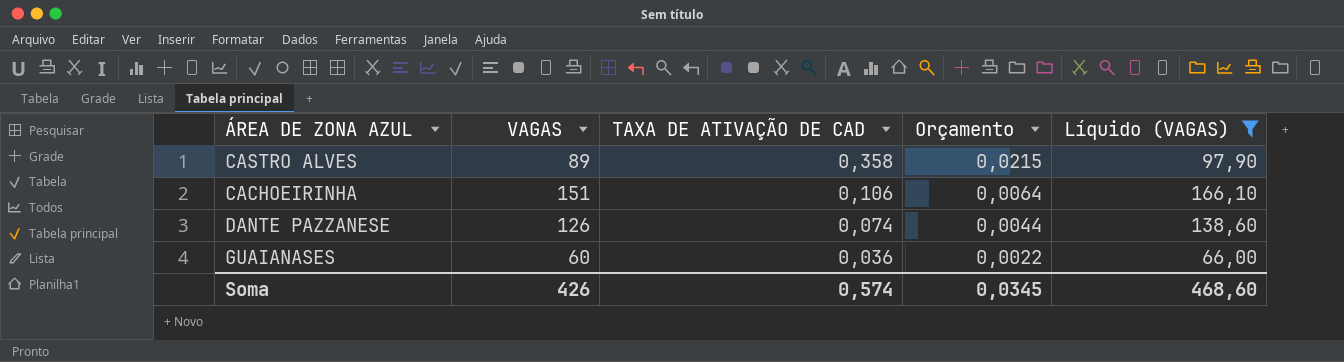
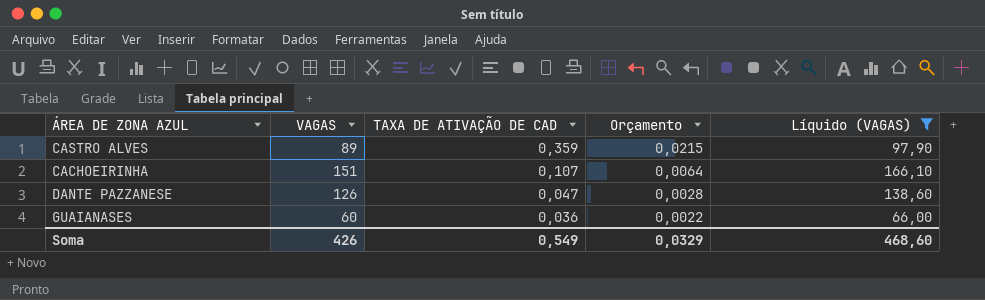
CASTRO ALVES | TAXA DE ATIVAÇÃO DE CAD: 0,358 -> 0,359
CACHOEIRINHA | TAXA DE ATIVAÇÃO DE CAD: 0,106 -> 0,107
DANTE PAZZANESE | TAXA DE ATIVAÇÃO DE CAD: 0,074 -> 0,047
DANTE PAZZANESE | Orçamento: 0,0044 -> 0,0028
Soma | TAXA DE ATIVAÇÃO DE CAD: 0,574 -> 0,549
Soma | Orçamento: 0,0345 -> 0,0329

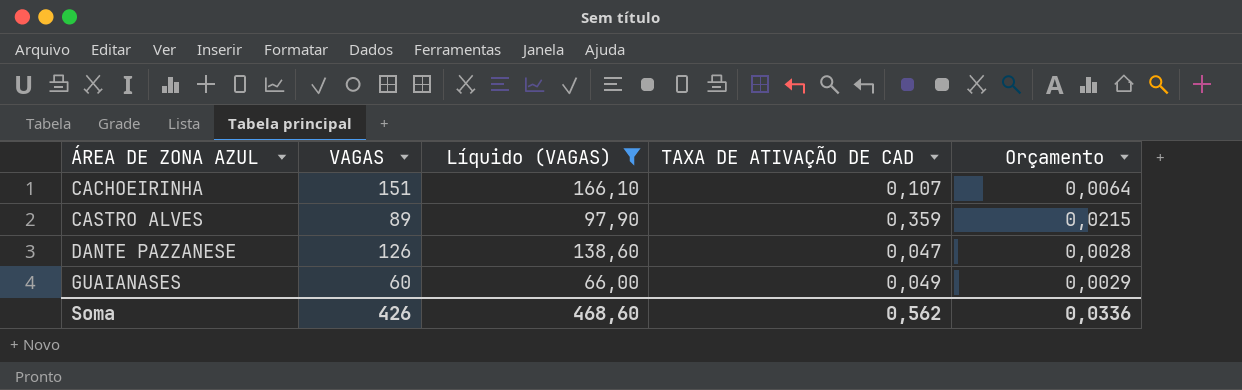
row order: TAXA DE ATIVAÇÃO DE CAD descending -> ÁREA DE ZONA AZUL ascending
column Líquido (VAGAS) | position: 5 -> 3
GUAIANASES | TAXA DE ATIVAÇÃO DE CAD: 0,036 -> 0,049
GUAIANASES | Orçamento: 0,0022 -> 0,0029
Soma | TAXA DE ATIVAÇÃO DE CAD: 0,549 -> 0,562
Soma | Orçamento: 0,0329 -> 0,0336

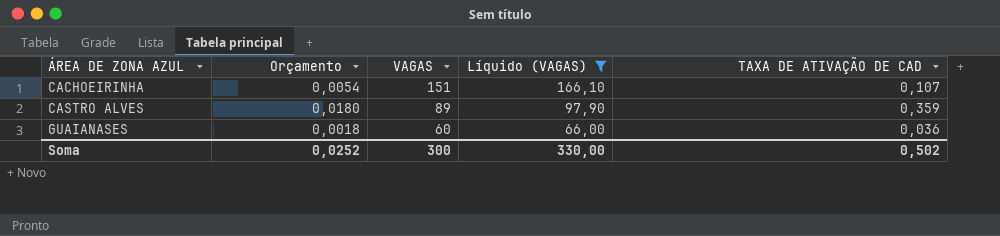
column Orçamento | formula: [TAXA DE ATIVAÇÃO DE CAD] * 0,06 -> [TAXA DE ATIVAÇÃO DE CAD] * 0,05
column Orçamento | position: 5 -> 2
row DANTE PAZZANESE: 126 | 138,60 | 0,047 | 0,0028 -> none
GUAIANASES | TAXA DE ATIVAÇÃO DE CAD: 0,049 -> 0,036
Soma | Orçamento: 0,0336 -> 0,0252
Soma | VAGAS: 426 -> 300
Soma | Líquido (VAGAS): 468,60 -> 330,00
Soma | TAXA DE ATIVAÇÃO DE CAD: 0,562 -> 0,502

